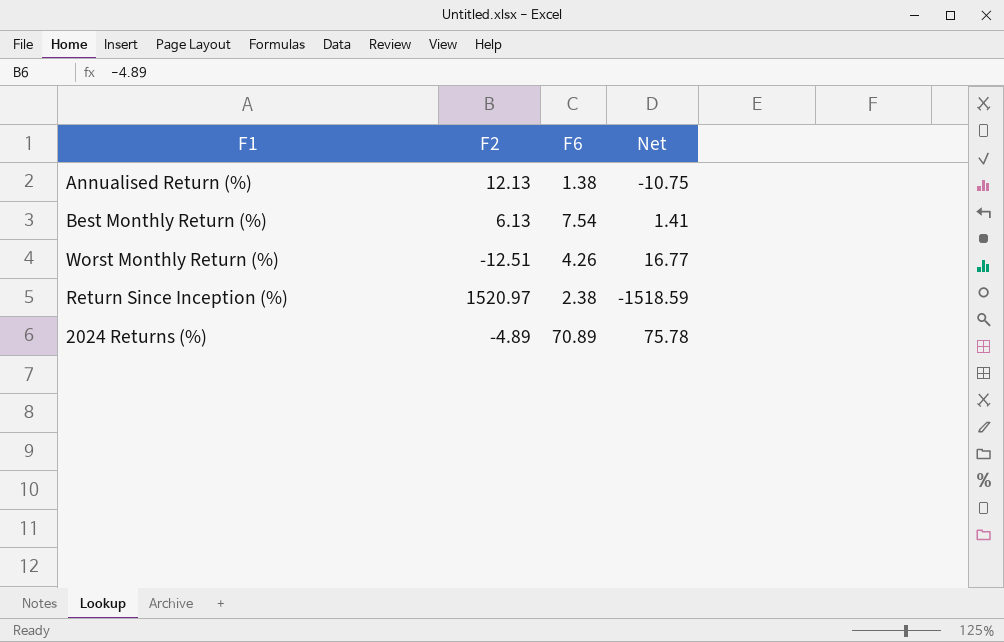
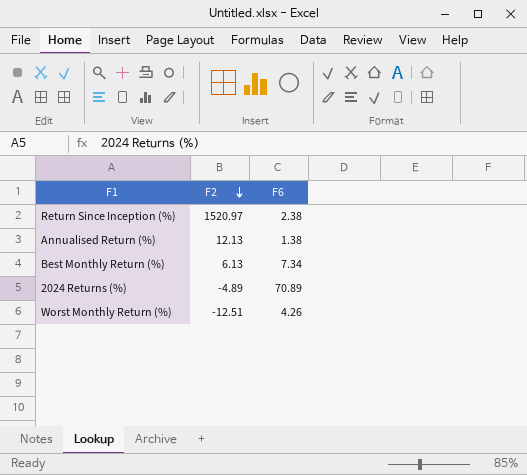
row order: none -> F2 descending
column Net | formula: [F6] - [F2] -> none
Best Monthly Return (%) | F6: 7.54 -> 7.34

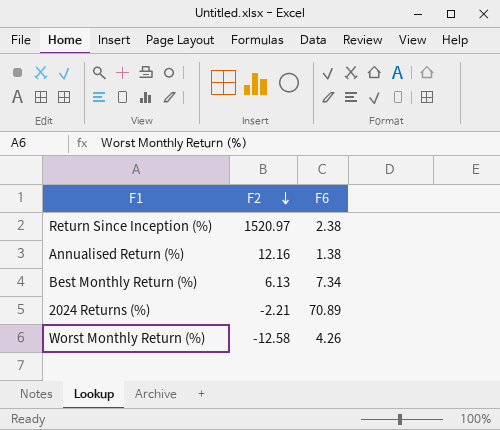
Annualised Return (%) | F2: 12.13 -> 12.16
2024 Returns (%) | F2: -4.89 -> -2.21
Worst Monthly Return (%) | F2: -12.51 -> -12.58

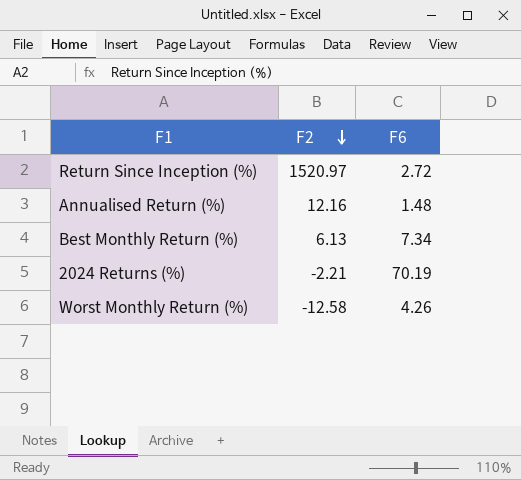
Return Since Inception (%) | F6: 2.38 -> 2.72
Annualised Return (%) | F6: 1.38 -> 1.48
2024 Returns (%) | F6: 70.89 -> 70.19

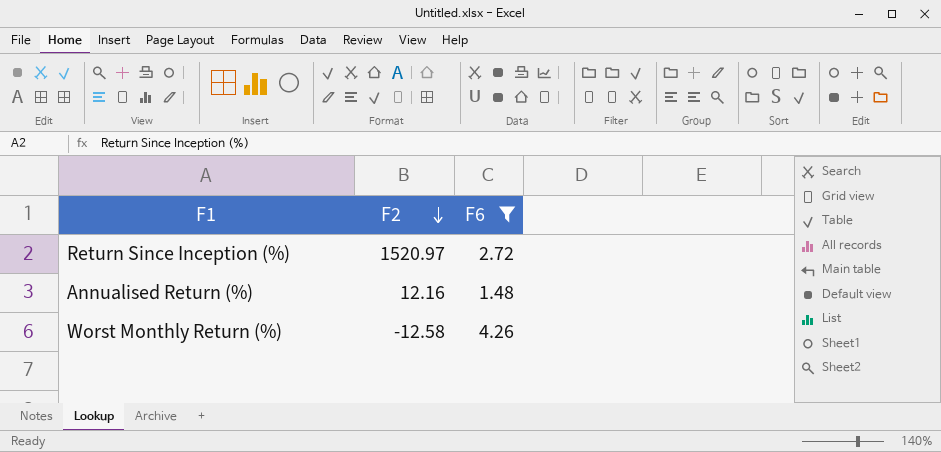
filter: none -> F6 <= 4.26

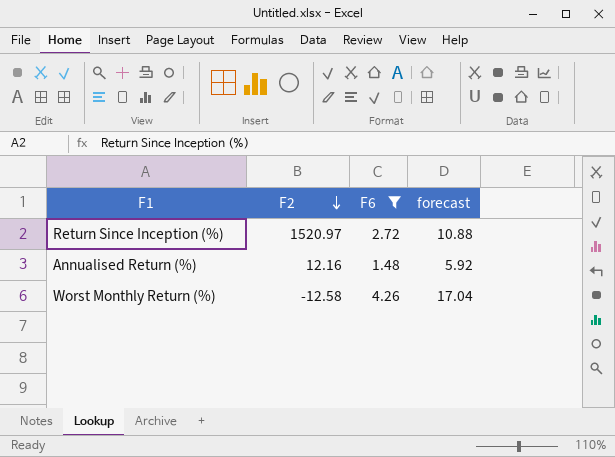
column forecast | formula: none -> [F6] * 4

